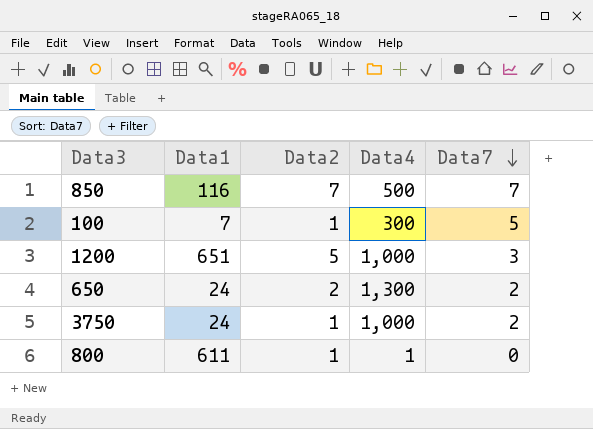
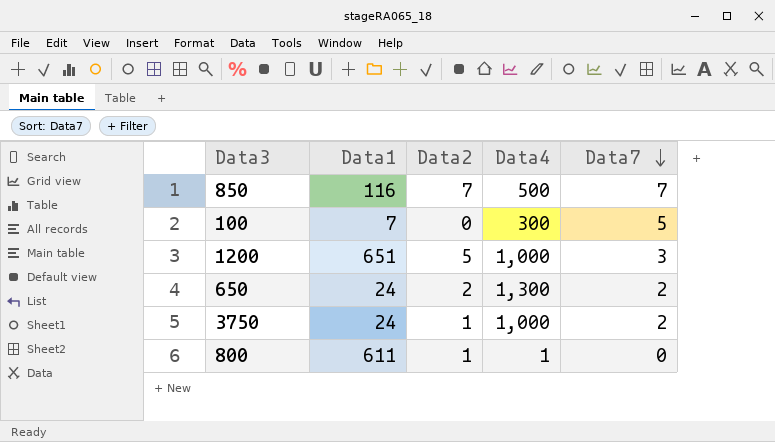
100 | Data2: 1 -> 0

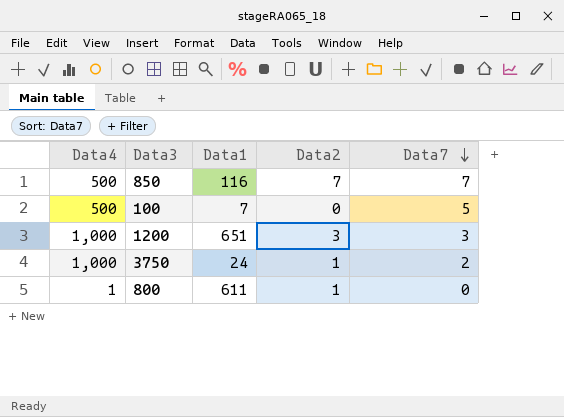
column Data4 | position: 4 -> 1
row 650: 24 | 2 | 1,300 | 2 -> none
100 | Data4: 300 -> 500
1200 | Data2: 5 -> 3

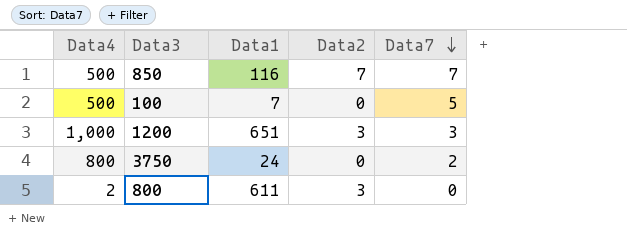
3750 | Data4: 1,000 -> 800
3750 | Data2: 1 -> 0
800 | Data4: 1 -> 2
800 | Data2: 1 -> 3

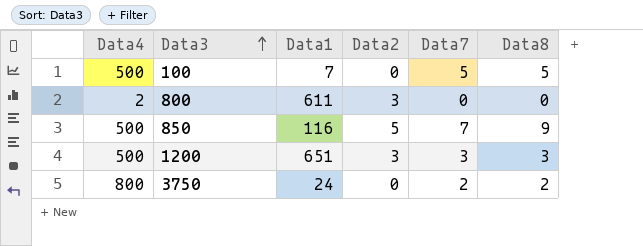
row order: Data7 descending -> Data3 ascending
column Data8 | position: none -> 6
850 | Data2: 7 -> 5
1200 | Data4: 1,000 -> 500

